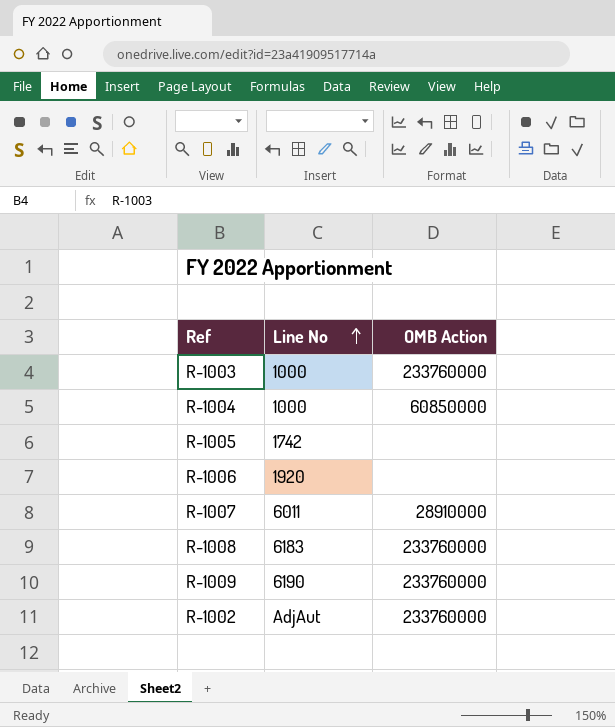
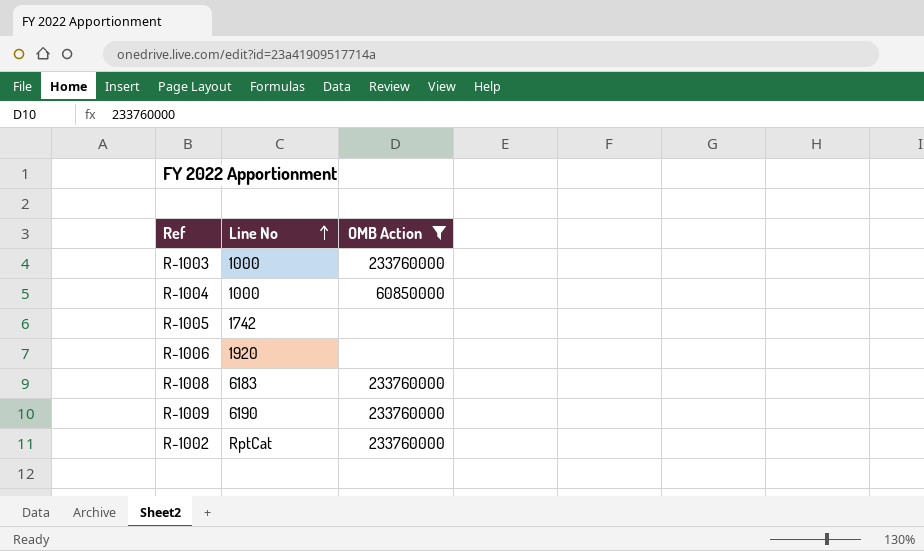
filter: none -> OMB Action != 28910000
R-1002 | Line No: AdjAut -> RptCat

